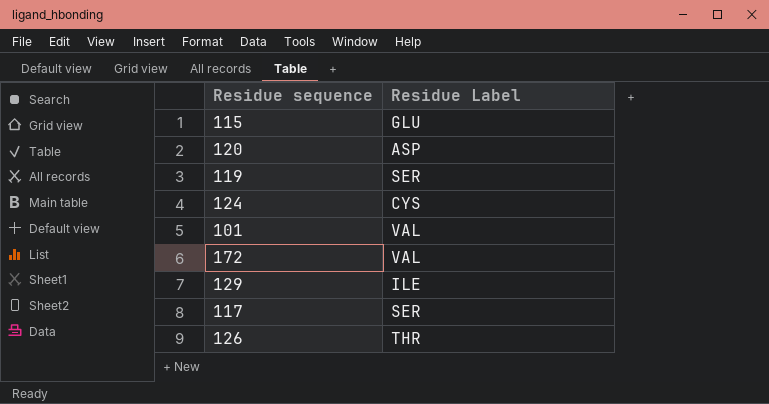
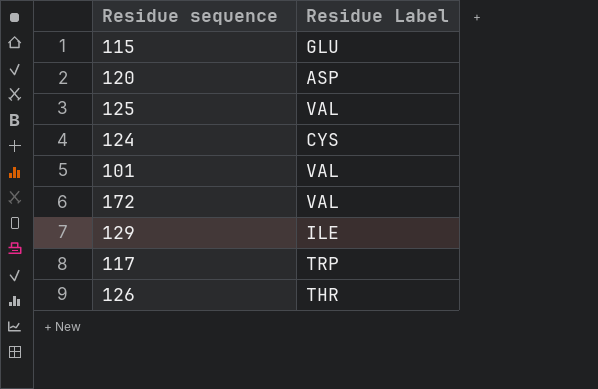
row 119: SER -> none
row 125: none -> VAL
117 | Residue Label: SER -> TRP

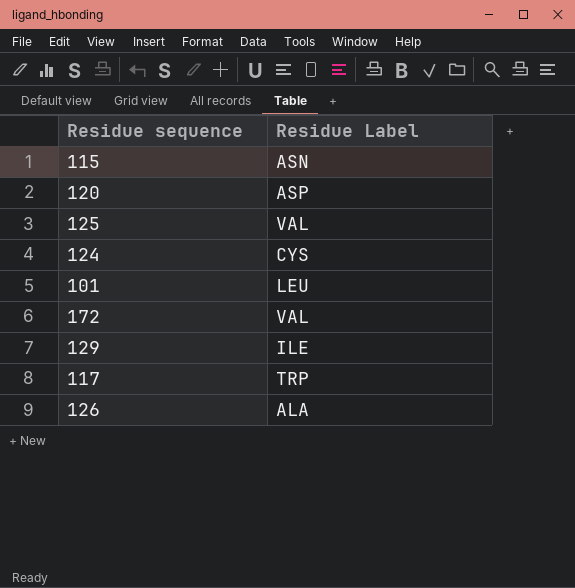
115 | Residue Label: GLU -> ASN
101 | Residue Label: VAL -> LEU
126 | Residue Label: THR -> ALA

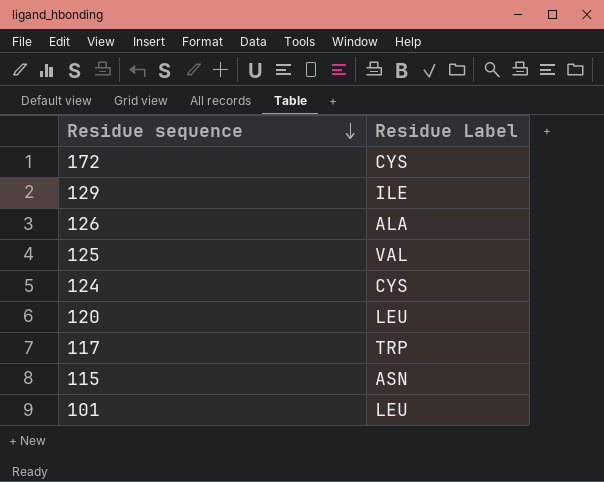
row order: none -> Residue sequence descending
172 | Residue Label: VAL -> CYS
120 | Residue Label: ASP -> LEU

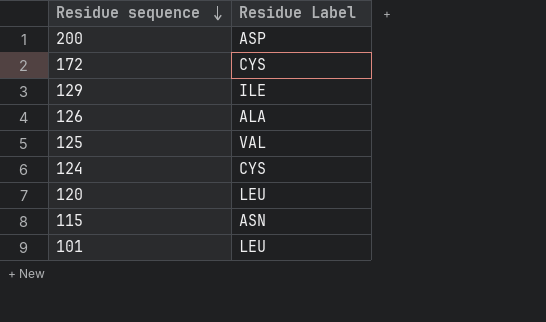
row 117: TRP -> none
row 200: none -> ASP

